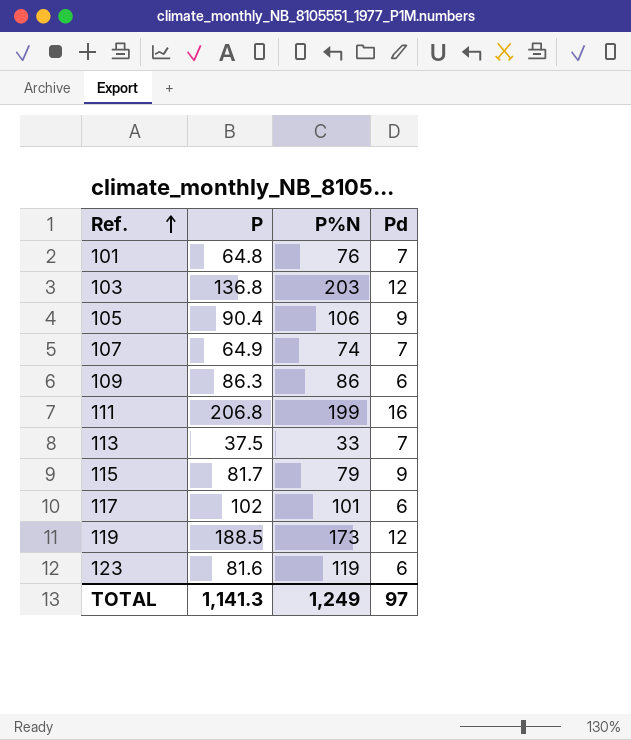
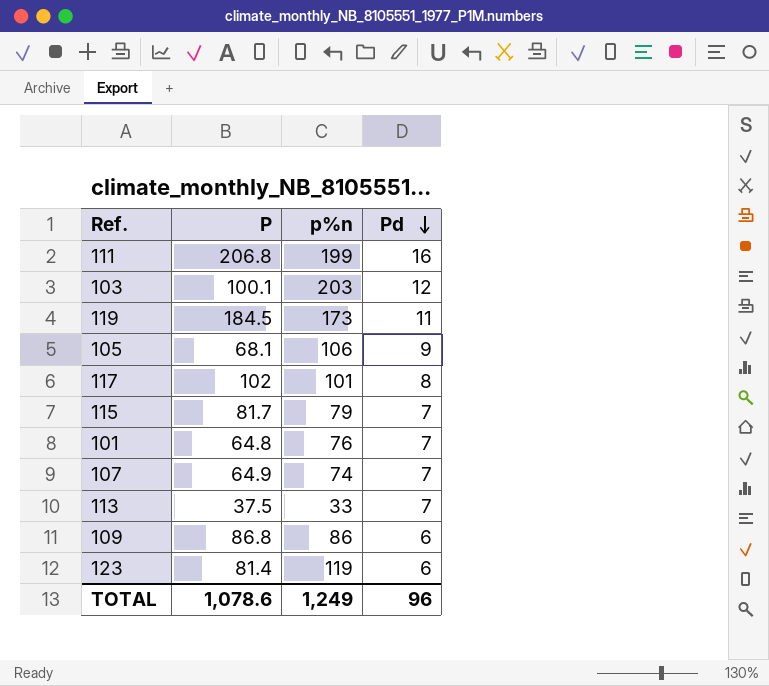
row order: Ref. ascending -> Pd descending
column name: P%N -> p%n
103 | P: 136.8 -> 100.1
119 | P: 188.5 -> 184.5
119 | Pd: 12 -> 11
105 | P: 90.4 -> 68.1
117 | Pd: 6 -> 8
115 | Pd: 9 -> 7
109 | P: 86.3 -> 86.8
123 | P: 81.6 -> 81.4
TOTAL | P: 1,141.3 -> 1,078.6
TOTAL | Pd: 97 -> 96

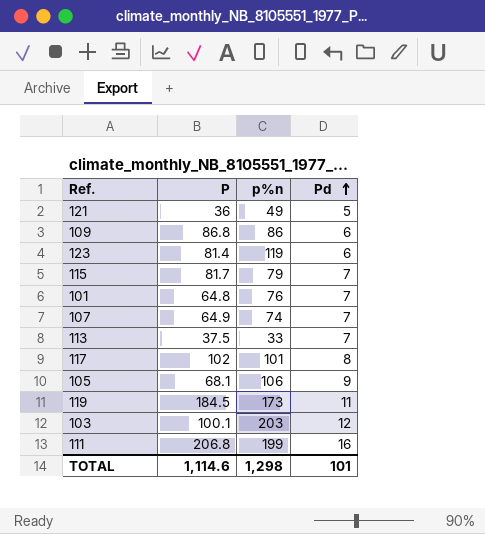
row order: Pd descending -> Pd ascending
row 121: none -> 36 | 49 | 5
TOTAL | P: 1,078.6 -> 1,114.6
TOTAL | p%n: 1,249 -> 1,298
TOTAL | Pd: 96 -> 101

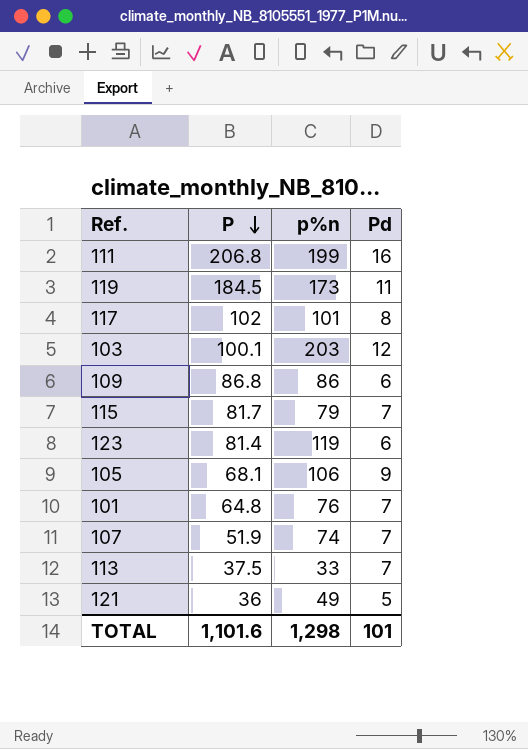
row order: Pd ascending -> P descending
107 | P: 64.9 -> 51.9
TOTAL | P: 1,114.6 -> 1,101.6

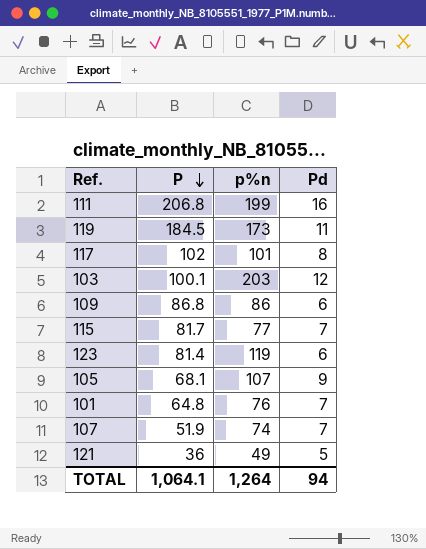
row 113: 37.5 | 33 | 7 -> none
115 | p%n: 79 -> 77
105 | p%n: 106 -> 107
TOTAL | P: 1,101.6 -> 1,064.1
TOTAL | p%n: 1,298 -> 1,264
TOTAL | Pd: 101 -> 94

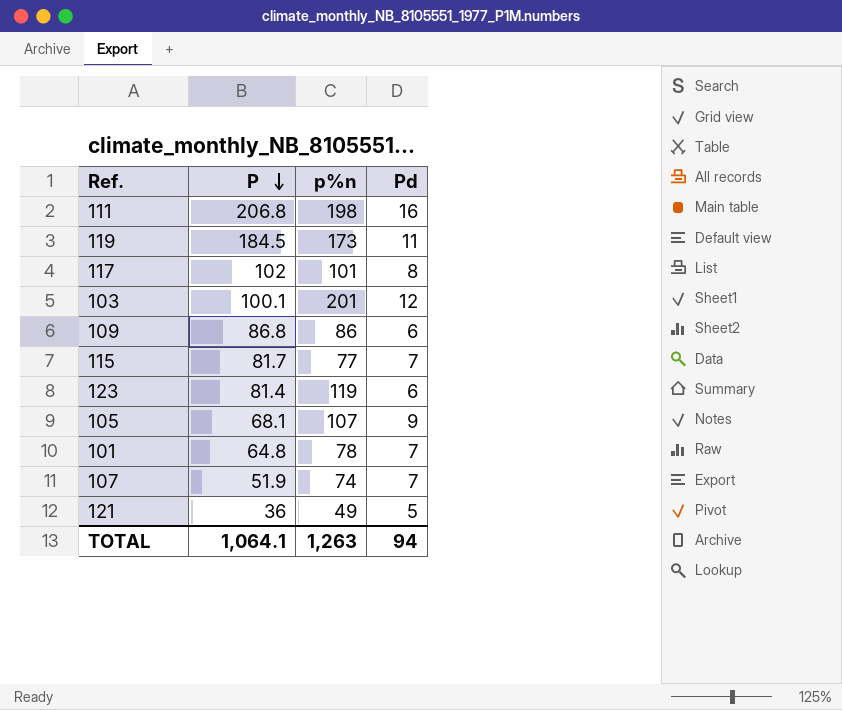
111 | p%n: 199 -> 198
103 | p%n: 203 -> 201
101 | p%n: 76 -> 78
TOTAL | p%n: 1,264 -> 1,263

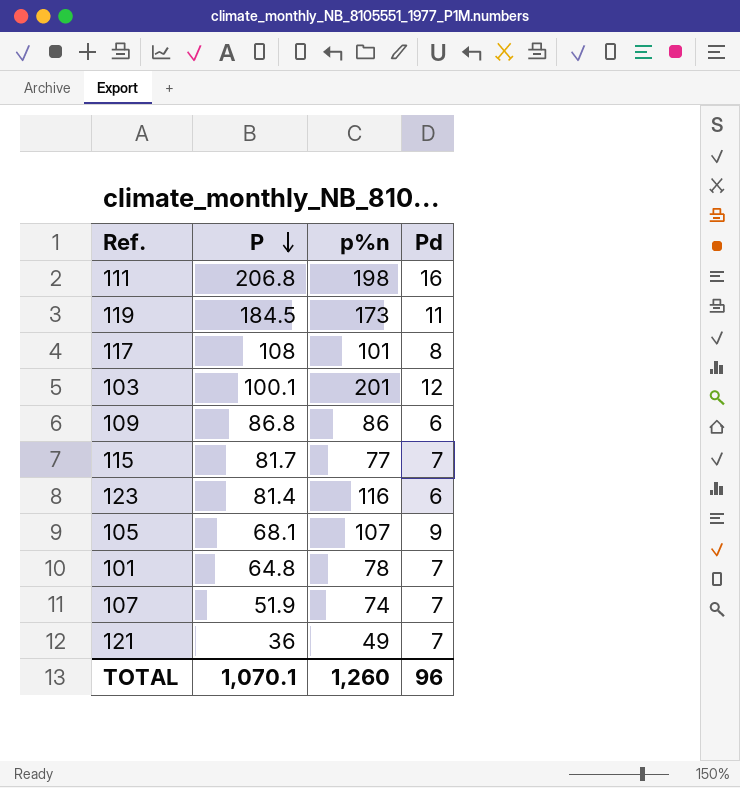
117 | P: 102 -> 108
123 | p%n: 119 -> 116
121 | Pd: 5 -> 7
TOTAL | P: 1,064.1 -> 1,070.1
TOTAL | p%n: 1,263 -> 1,260
TOTAL | Pd: 94 -> 96

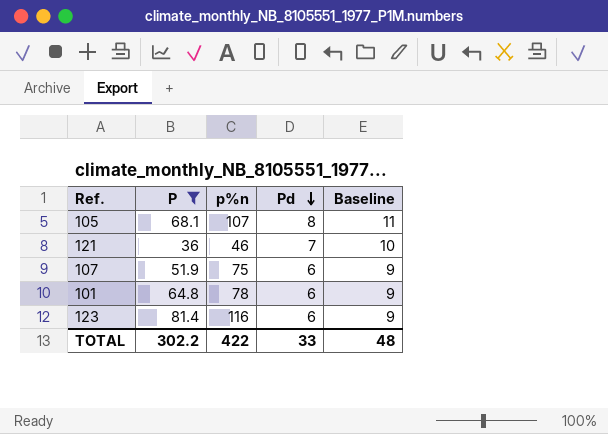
filter: none -> P <= 81.4
row order: P descending -> Pd descending
column Baseline | formula: none -> [Pd] + 3
105 | Pd: 9 -> 8
121 | p%n: 49 -> 46
107 | p%n: 74 -> 75
107 | Pd: 7 -> 6
101 | Pd: 7 -> 6
TOTAL | P: 1,070.1 -> 302.2
TOTAL | p%n: 1,260 -> 422
TOTAL | Pd: 96 -> 33

